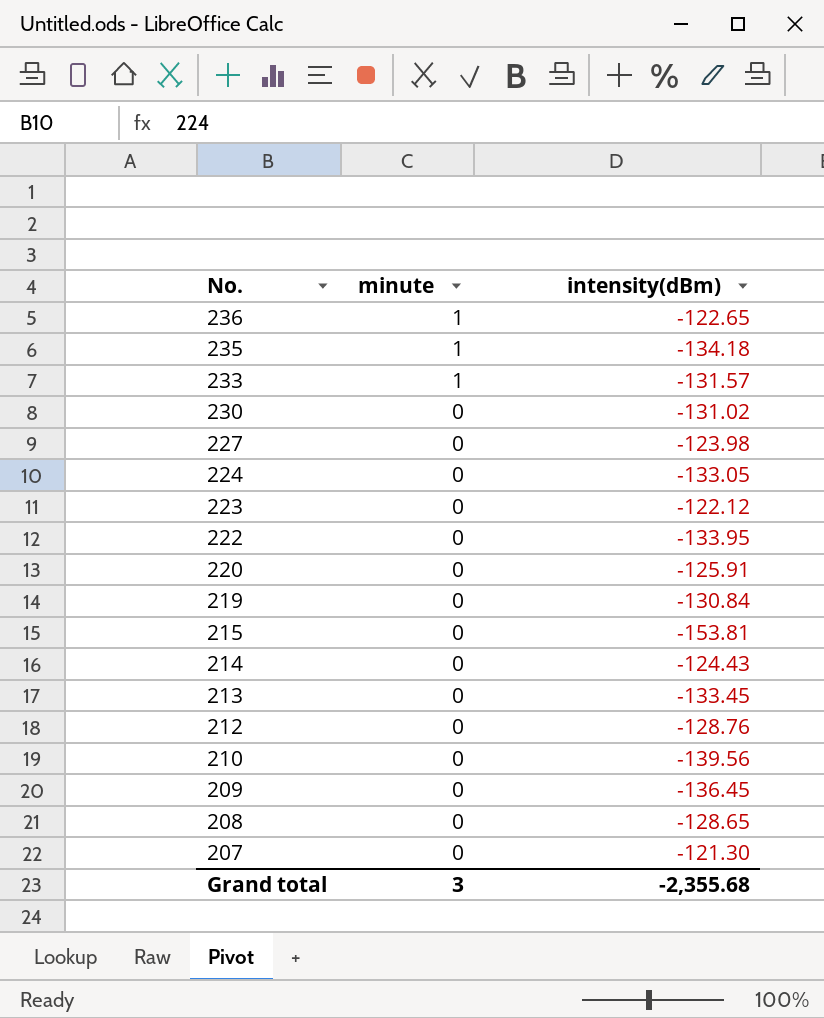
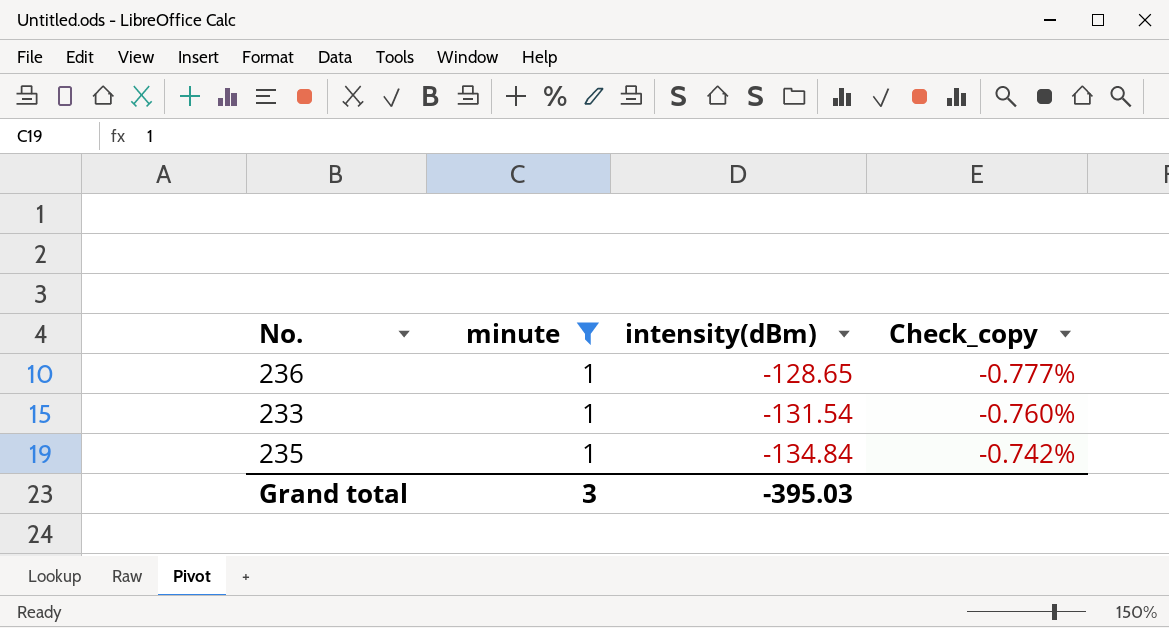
filter: none -> minute = 1
row order: No. descending -> intensity(dBm) descending
column Check_copy | formula: none -> [minute] / [intensity(dBm)]
236 | intensity(dBm): -122.65 -> -128.65
233 | intensity(dBm): -131.57 -> -131.54
235 | intensity(dBm): -134.18 -> -134.84
Grand total | intensity(dBm): -2,355.68 -> -395.03

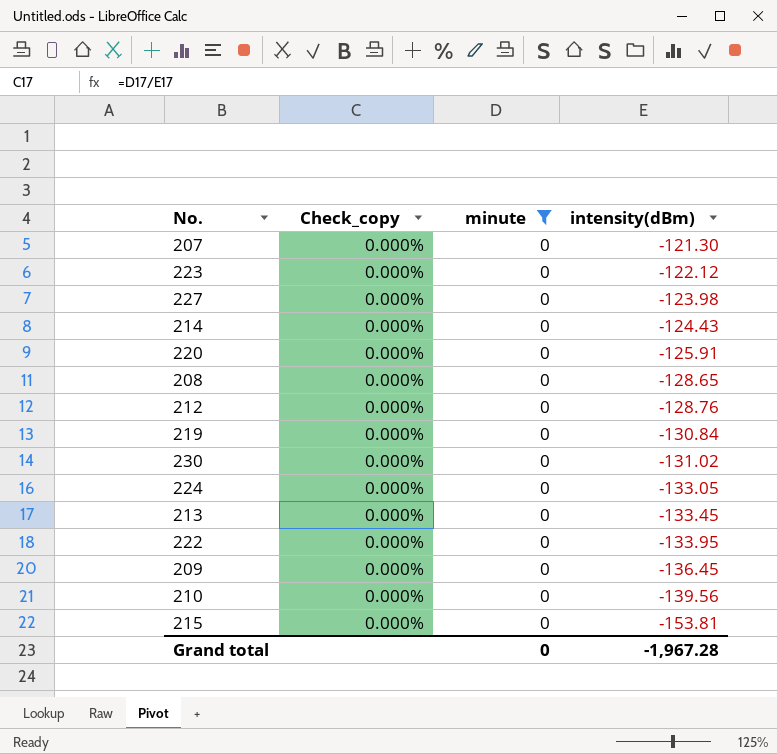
filter: minute = 1 -> minute = 0
column Check_copy | position: 4 -> 2
Grand total | minute: 3 -> 0
Grand total | intensity(dBm): -395.03 -> -1,967.28

